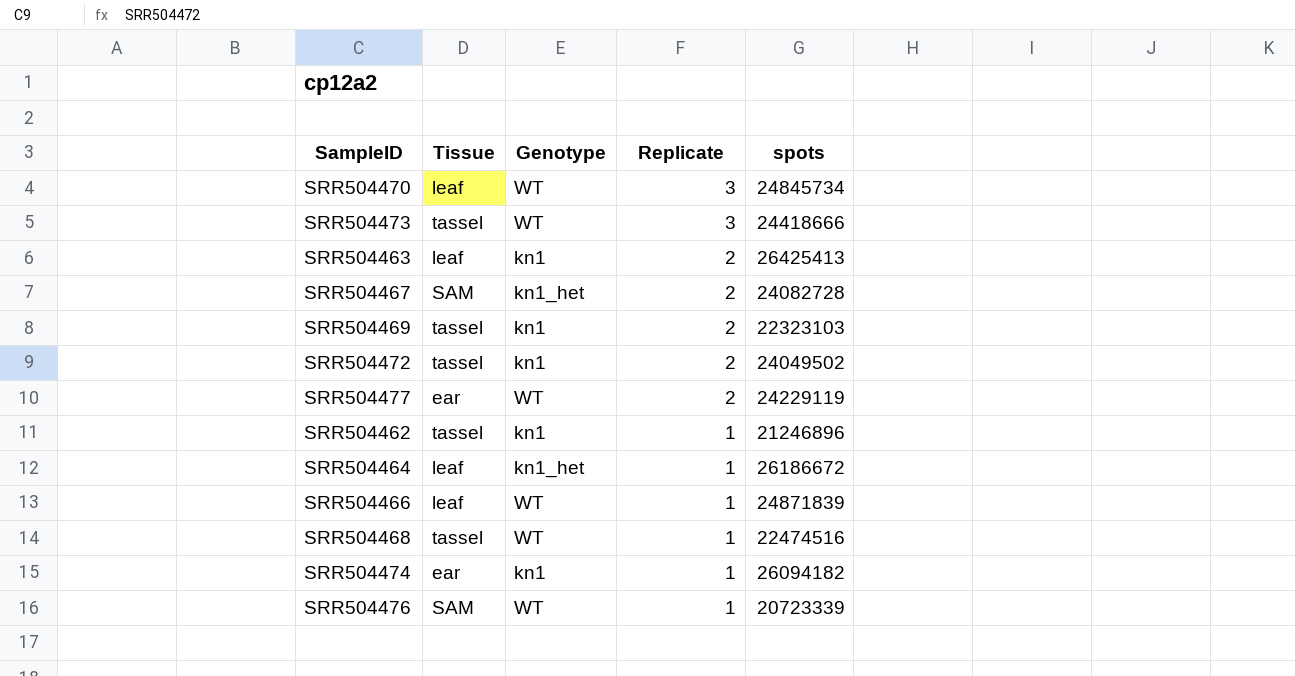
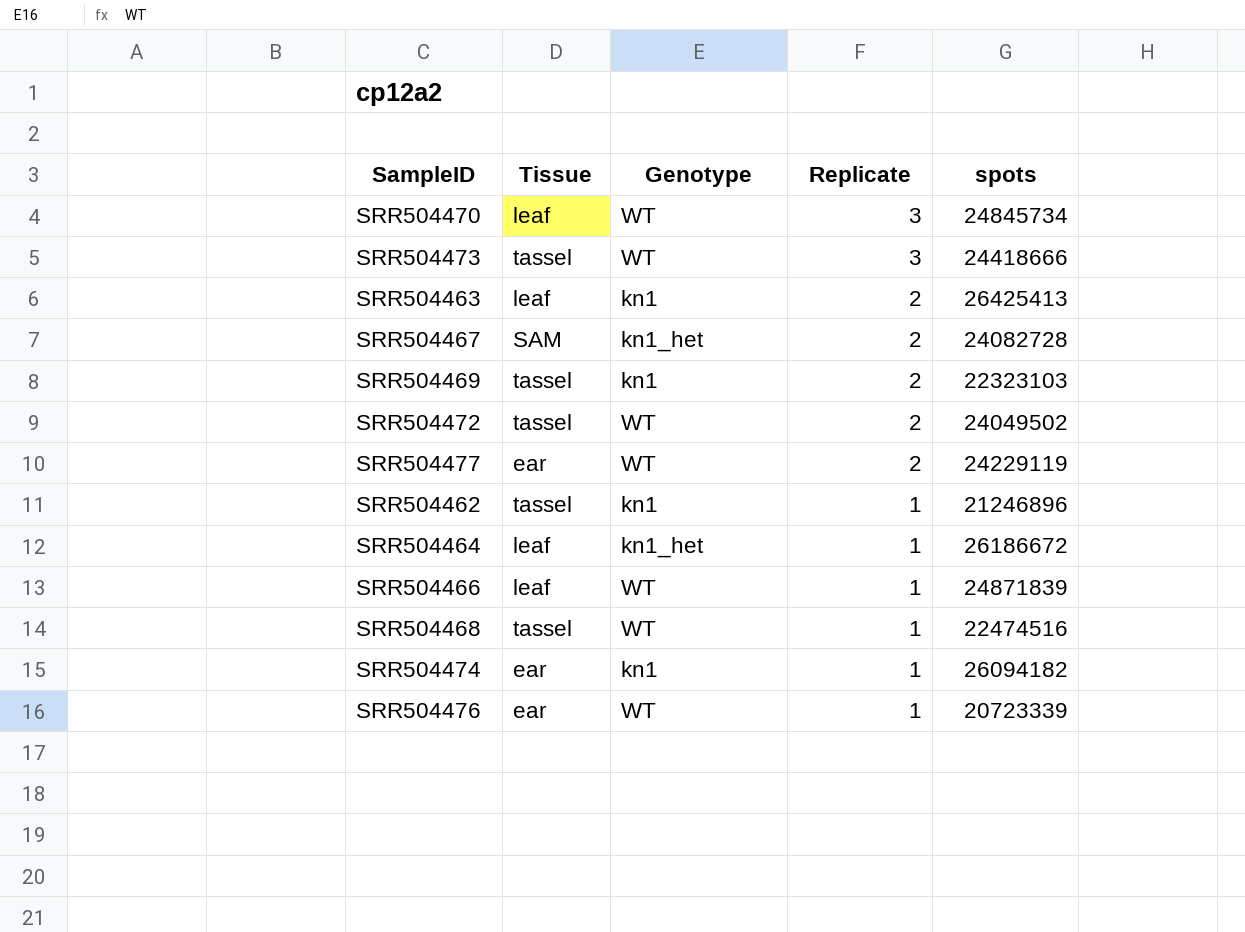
SRR504472 | Genotype: kn1 -> WT
SRR504476 | Tissue: SAM -> ear

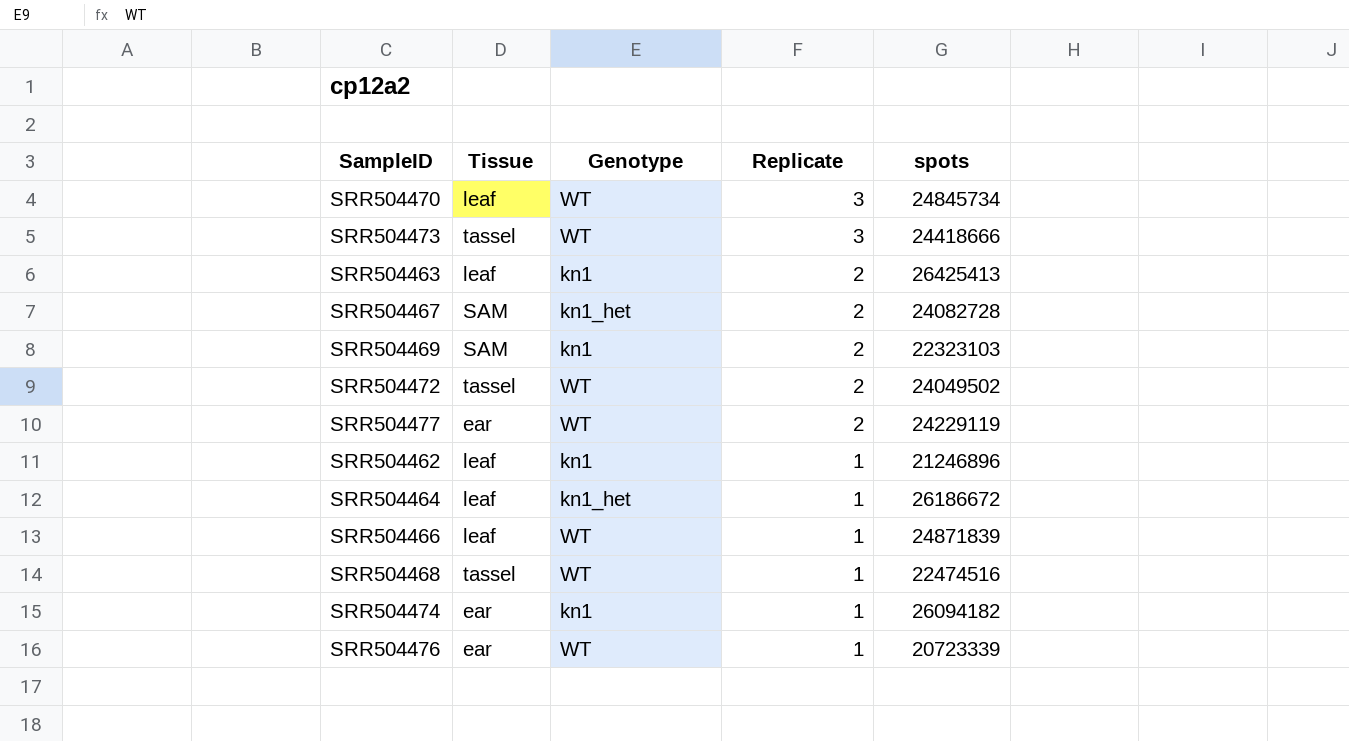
SRR504469 | Tissue: tassel -> SAM
SRR504462 | Tissue: tassel -> leaf

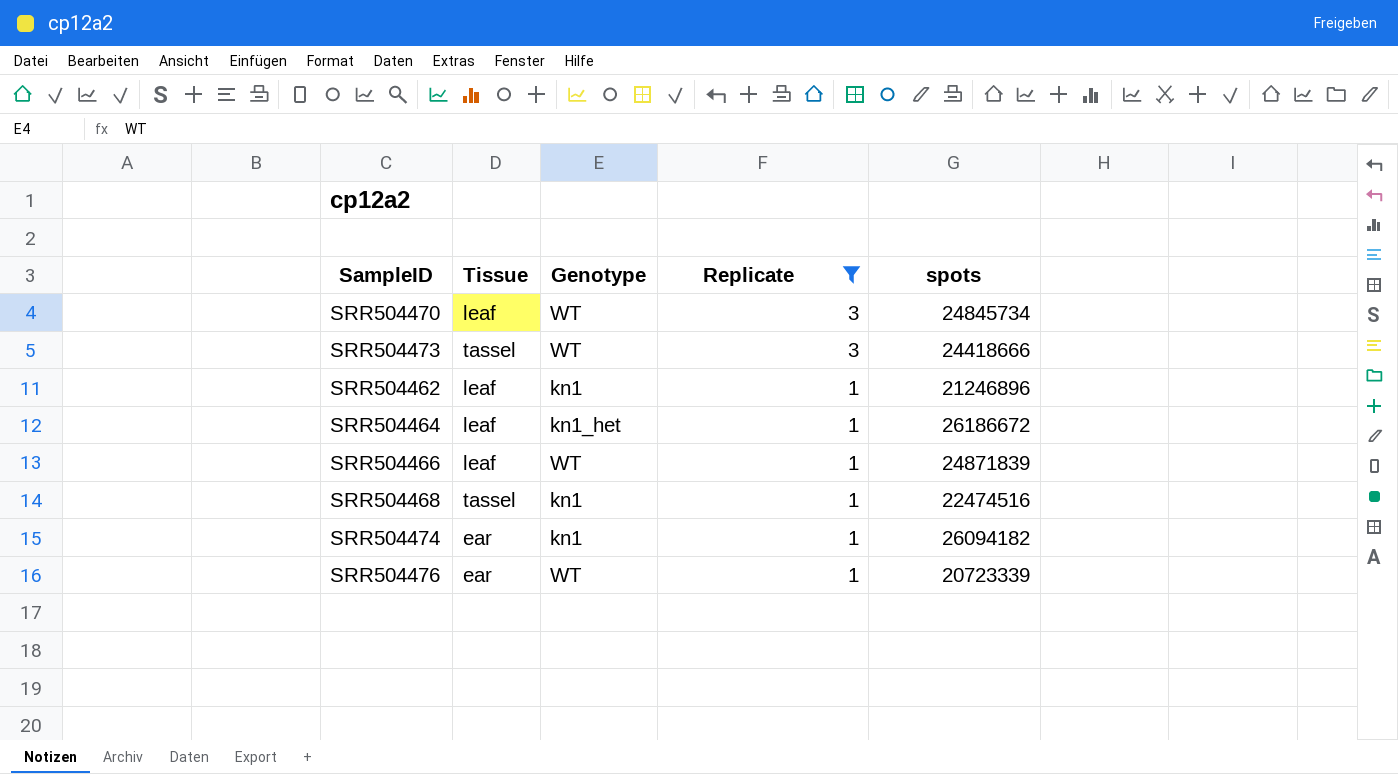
filter: none -> Replicate != 2
SRR504468 | Genotype: WT -> kn1

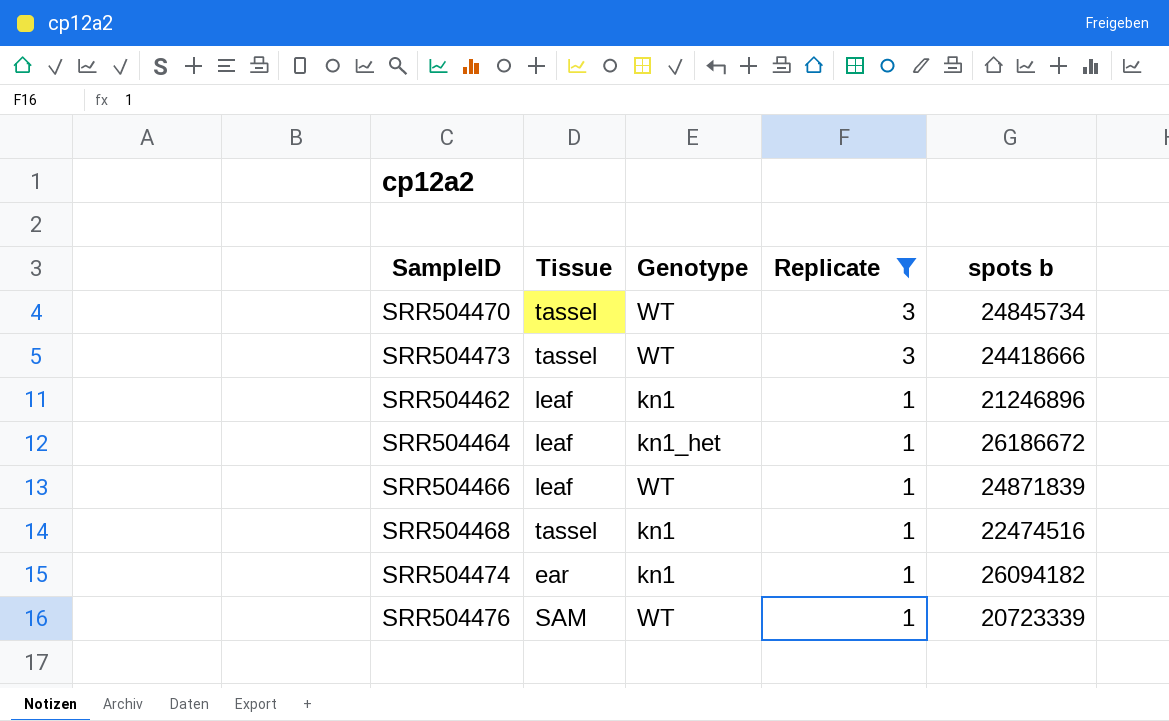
column name: spots -> spots b
SRR504470 | Tissue: leaf -> tassel
SRR504476 | Tissue: ear -> SAM

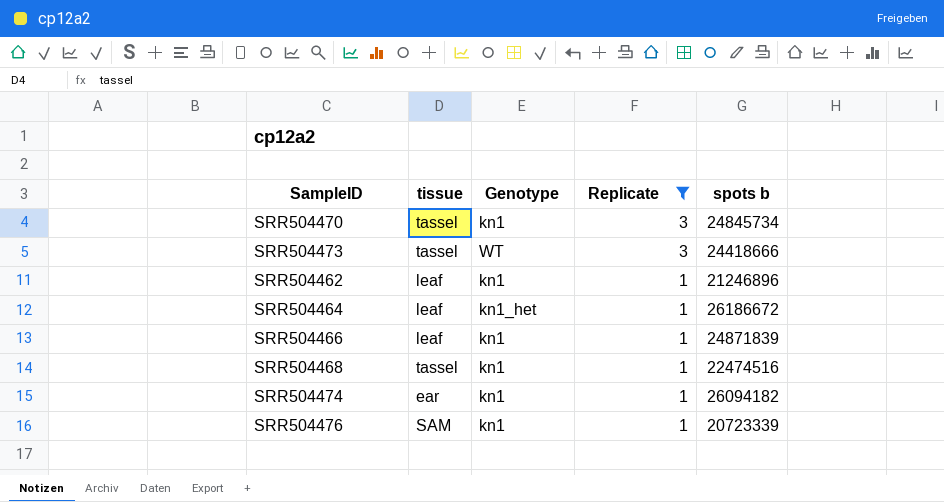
column name: Tissue -> tissue
SRR504470 | Genotype: WT -> kn1
SRR504466 | Genotype: WT -> kn1
SRR504476 | Genotype: WT -> kn1

